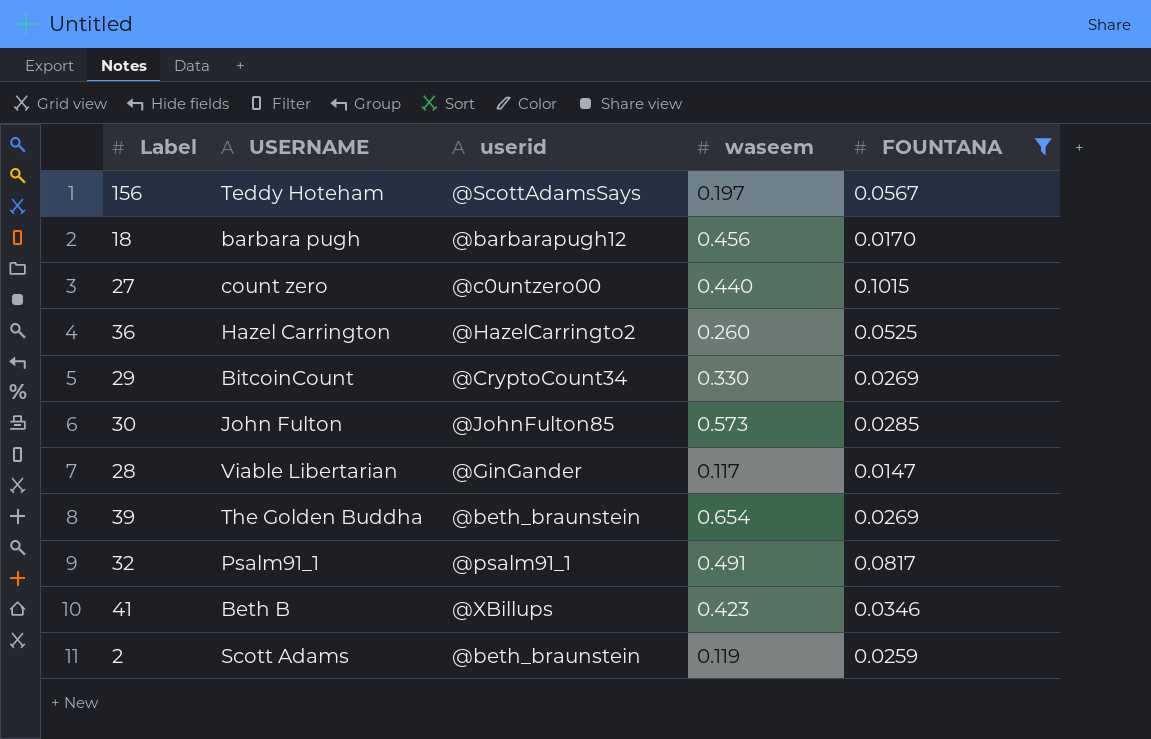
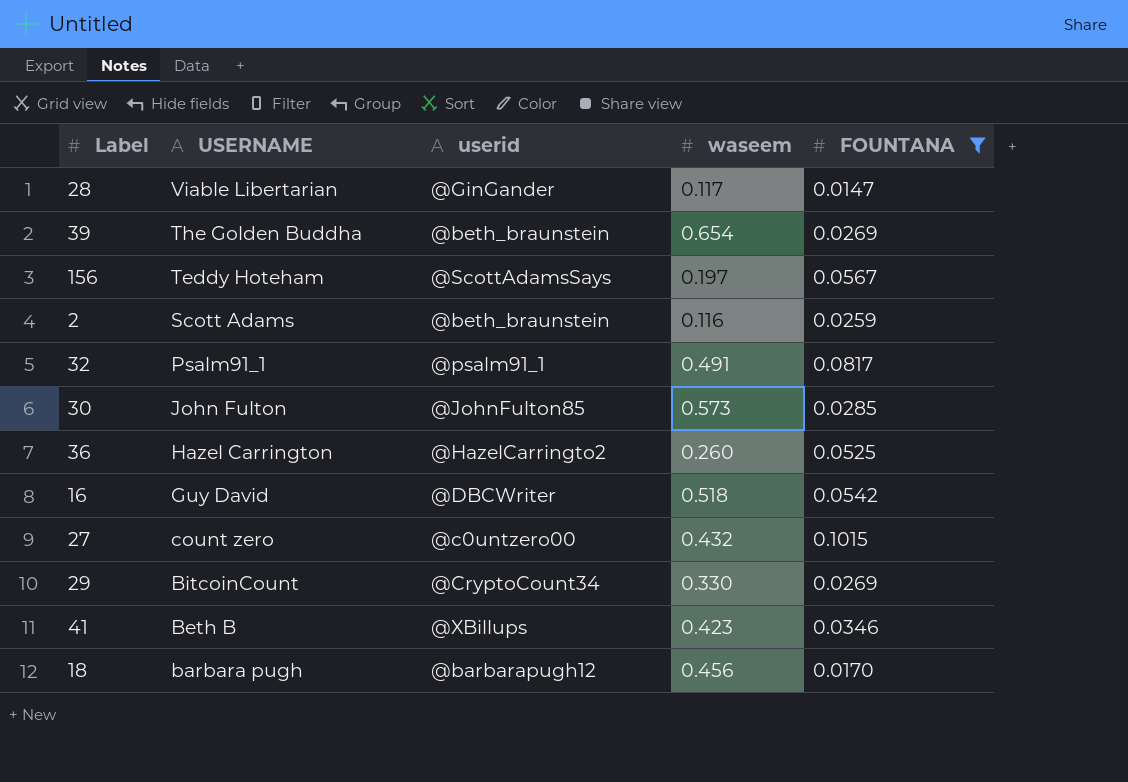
row order: none -> USERNAME descending
2 | waseem: 0.119 -> 0.116
row 16: none -> Guy David | @DBCWriter | 0.518 | 0.0542
27 | waseem: 0.440 -> 0.432

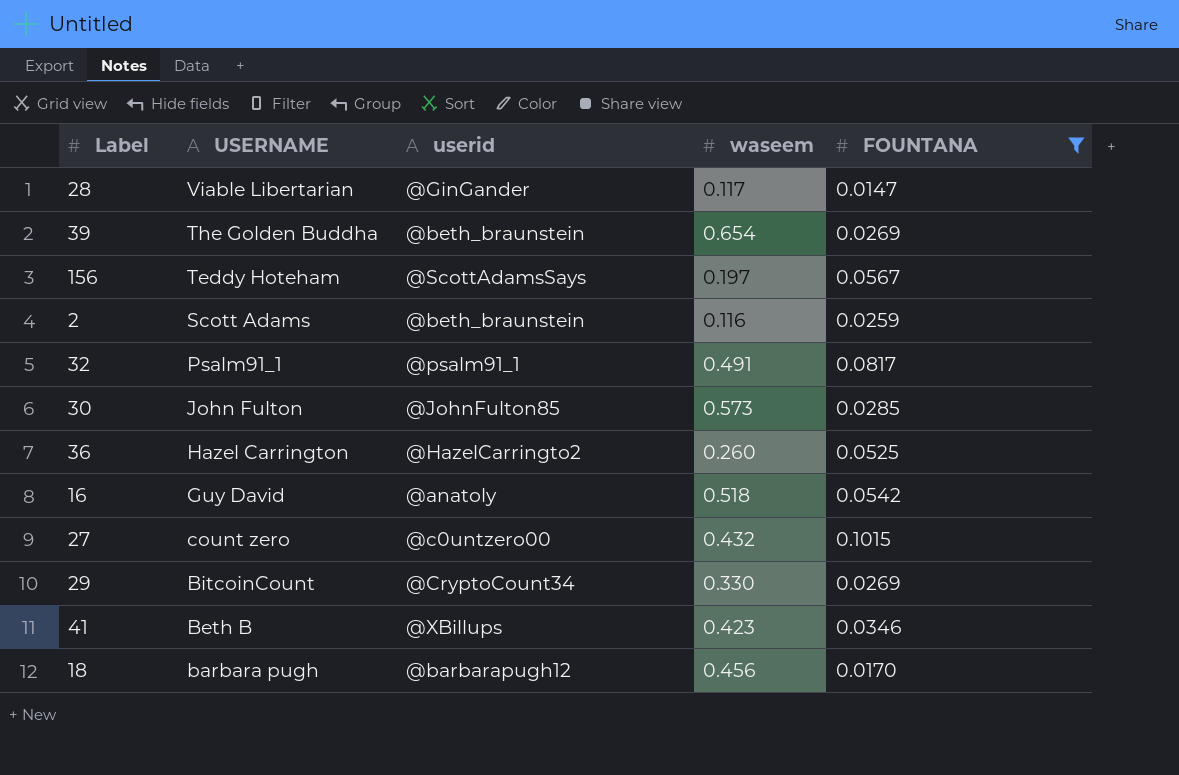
16 | userid: @DBCWriter -> @anatoly

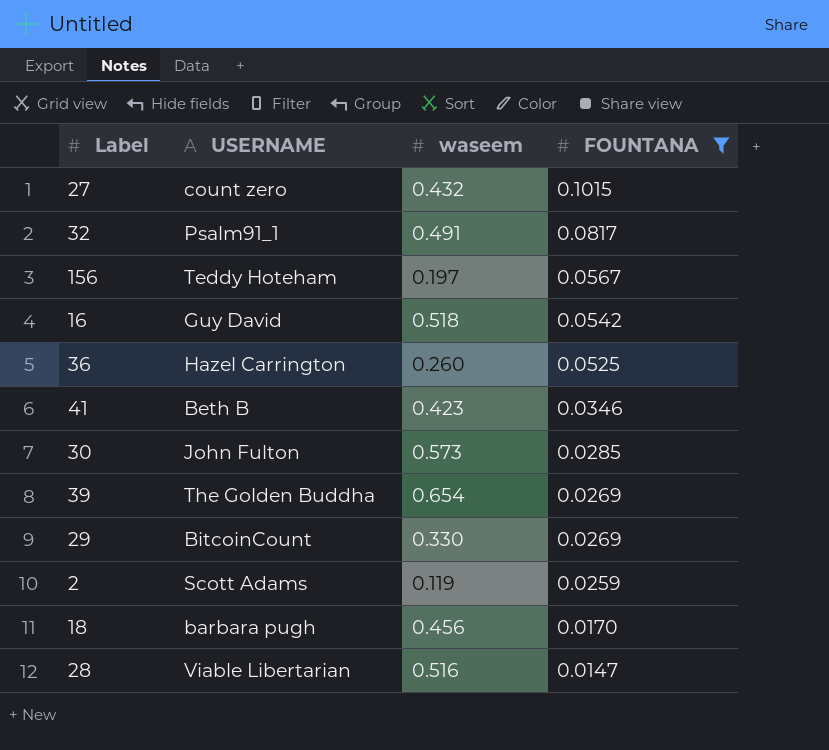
row order: USERNAME descending -> FOUNTANA descending
column userid | position: 3 -> none
2 | waseem: 0.116 -> 0.119
28 | waseem: 0.117 -> 0.516

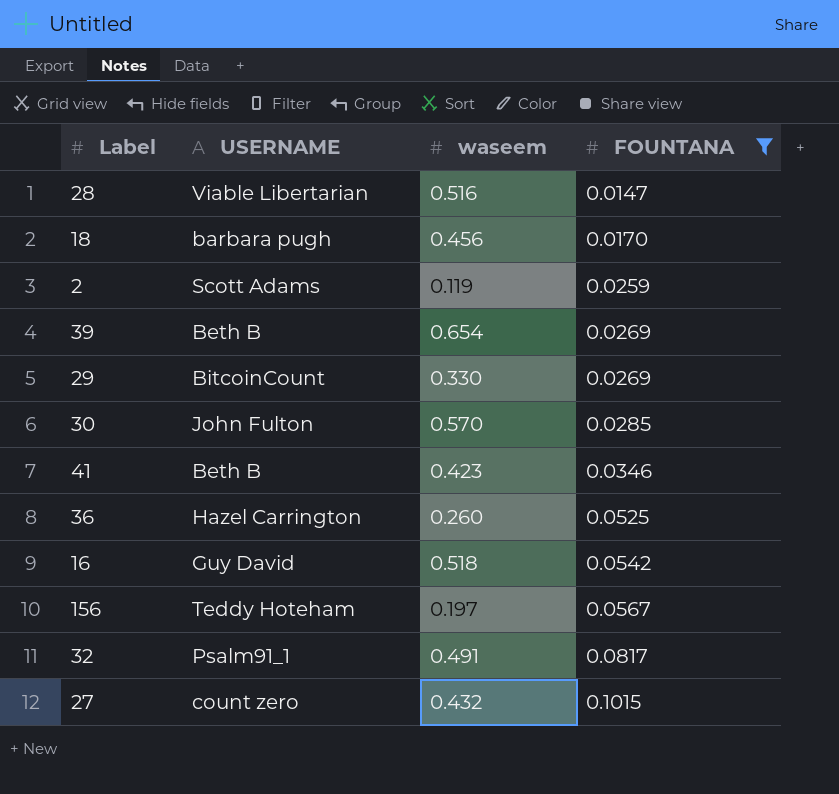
row order: FOUNTANA descending -> FOUNTANA ascending
39 | USERNAME: The Golden Buddha -> Beth B
30 | waseem: 0.573 -> 0.570

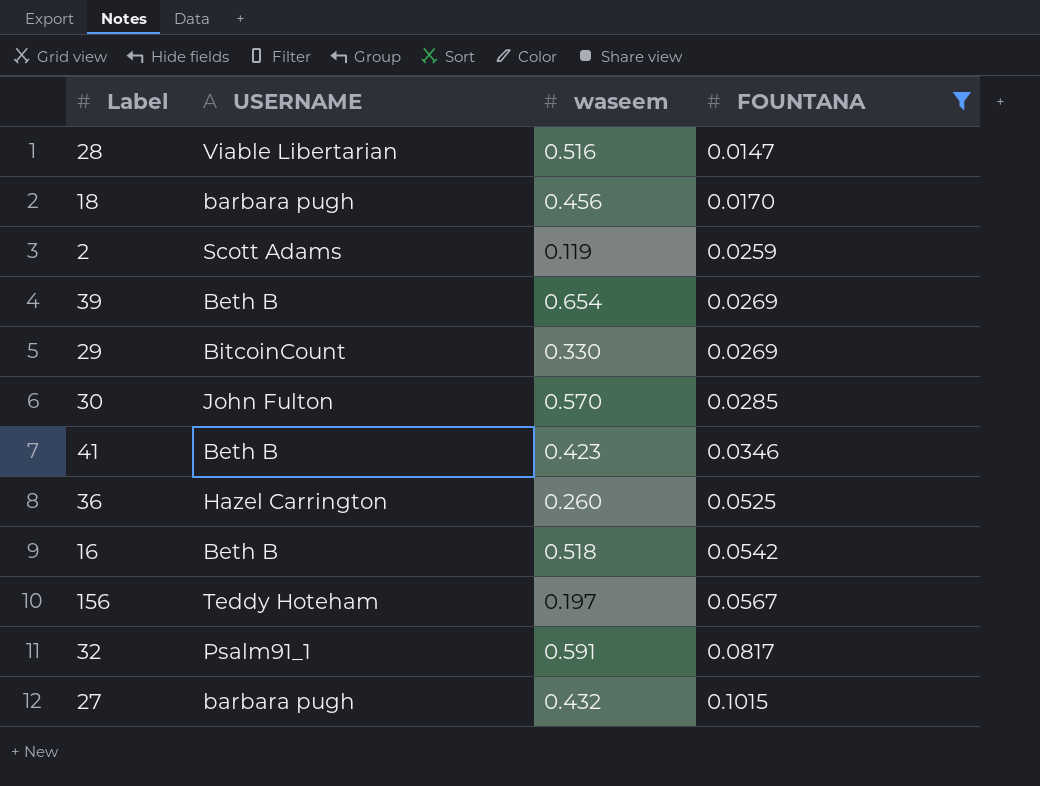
16 | USERNAME: Guy David -> Beth B
32 | waseem: 0.491 -> 0.591
27 | USERNAME: count zero -> barbara pugh

